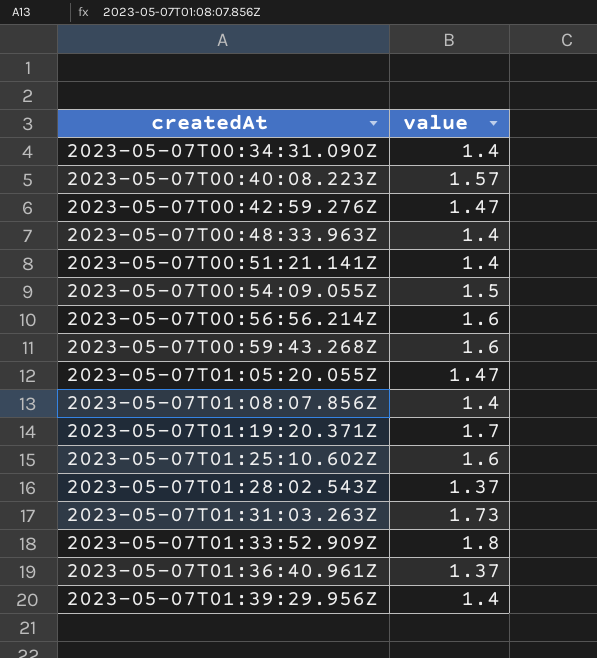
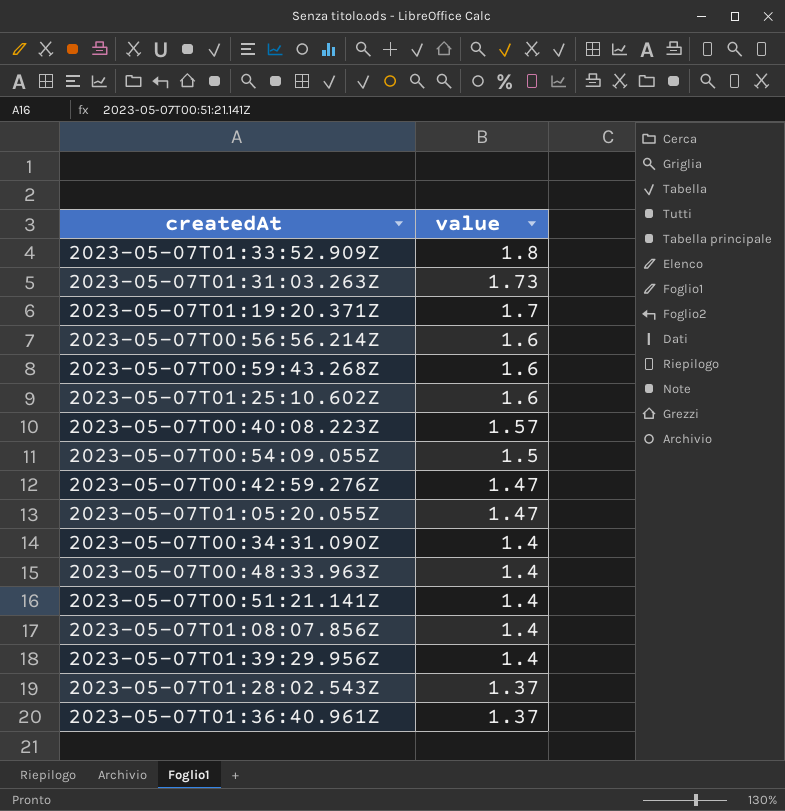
row order: createdAt ascending -> value descending

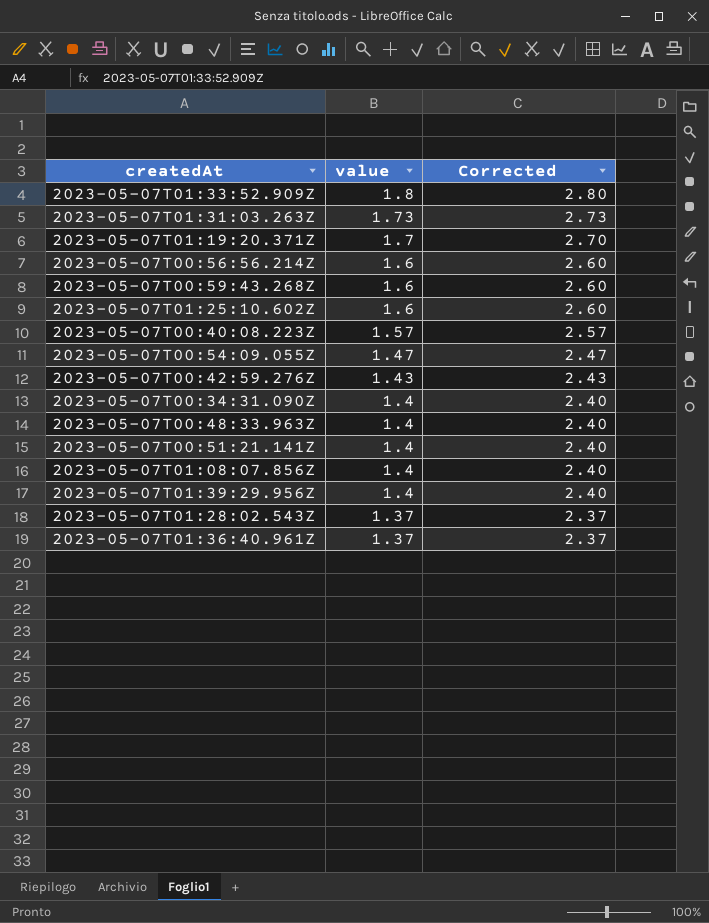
column Corrected | formula: none -> [value] + 1
row 2023-05-07T01:05:20.055Z: 1.47 -> none
2023-05-07T00:54:09.055Z | value: 1.5 -> 1.47
2023-05-07T00:42:59.276Z | value: 1.47 -> 1.43

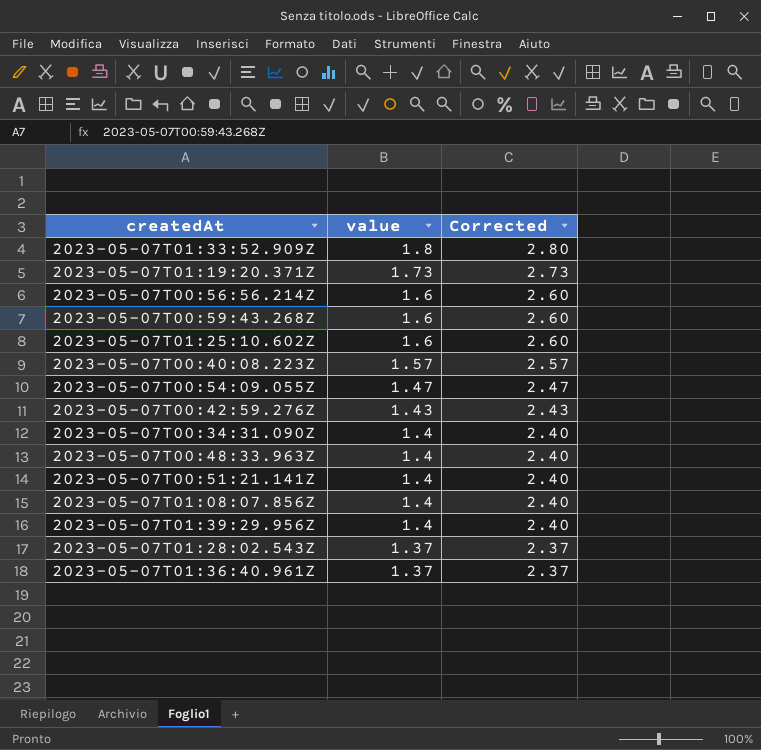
row 2023-05-07T01:31:03.263Z: 1.73 | 2.73 -> none
2023-05-07T01:19:20.371Z | value: 1.7 -> 1.73
2023-05-07T01:19:20.371Z | Corrected: 2.70 -> 2.73

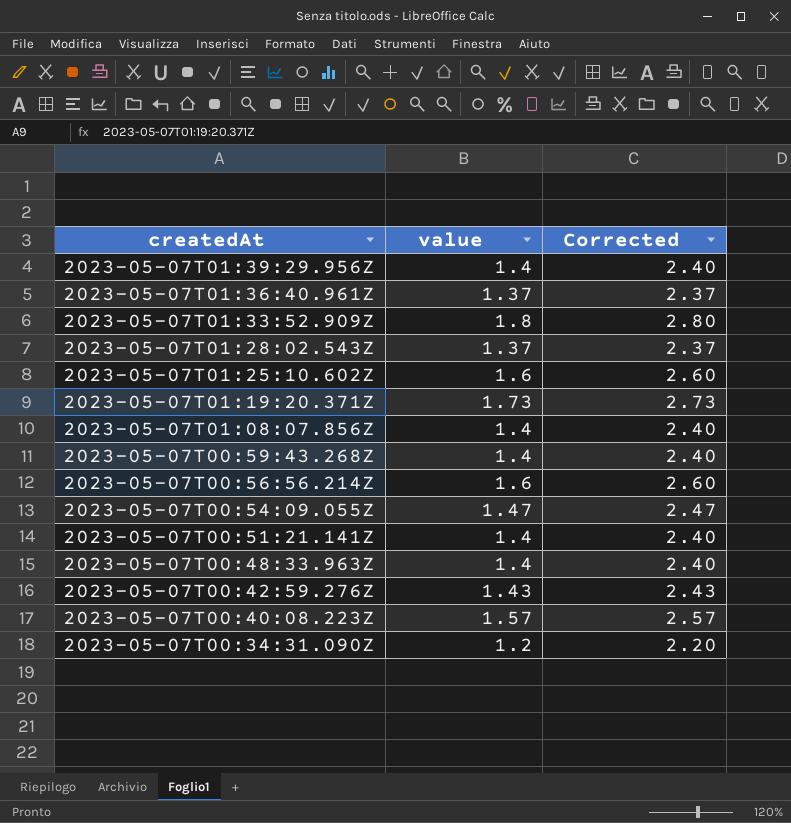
row order: value descending -> createdAt descending
2023-05-07T00:59:43.268Z | value: 1.6 -> 1.4
2023-05-07T00:59:43.268Z | Corrected: 2.60 -> 2.40
2023-05-07T00:34:31.090Z | value: 1.4 -> 1.2
2023-05-07T00:34:31.090Z | Corrected: 2.40 -> 2.20

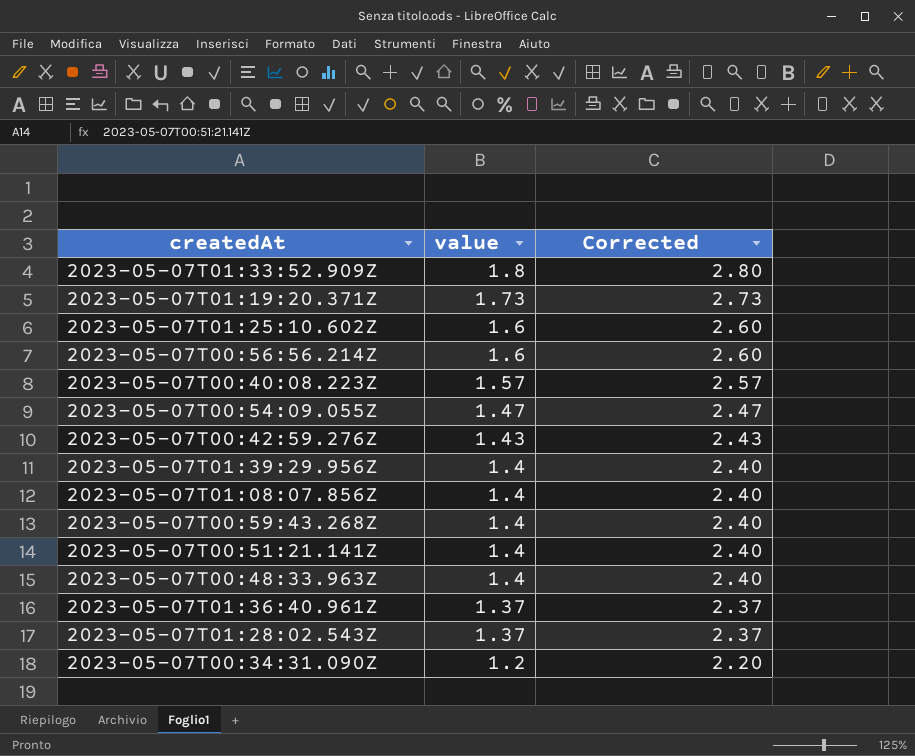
row order: createdAt descending -> value descending

